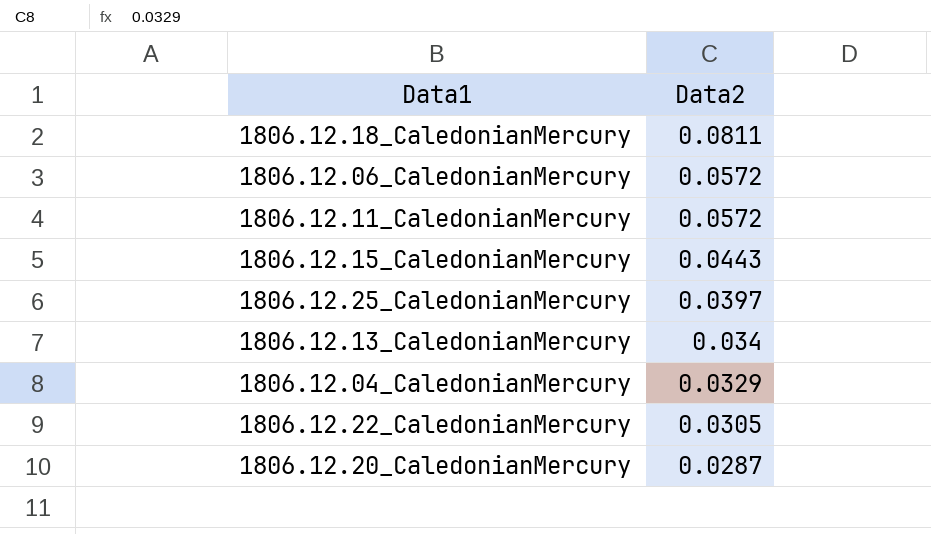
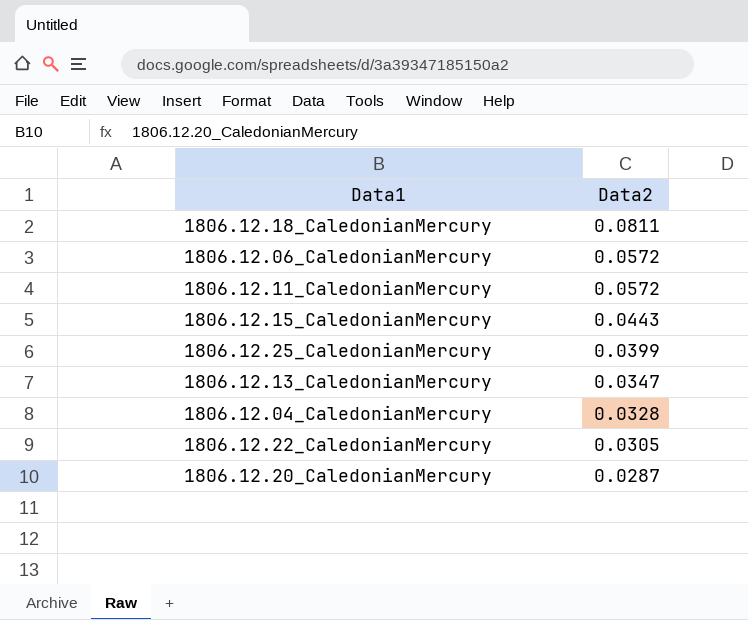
1806.12.25_CaledonianMercury | Data2: 0.0397 -> 0.0399
1806.12.13_CaledonianMercury | Data2: 0.034 -> 0.0347
1806.12.04_CaledonianMercury | Data2: 0.0329 -> 0.0328

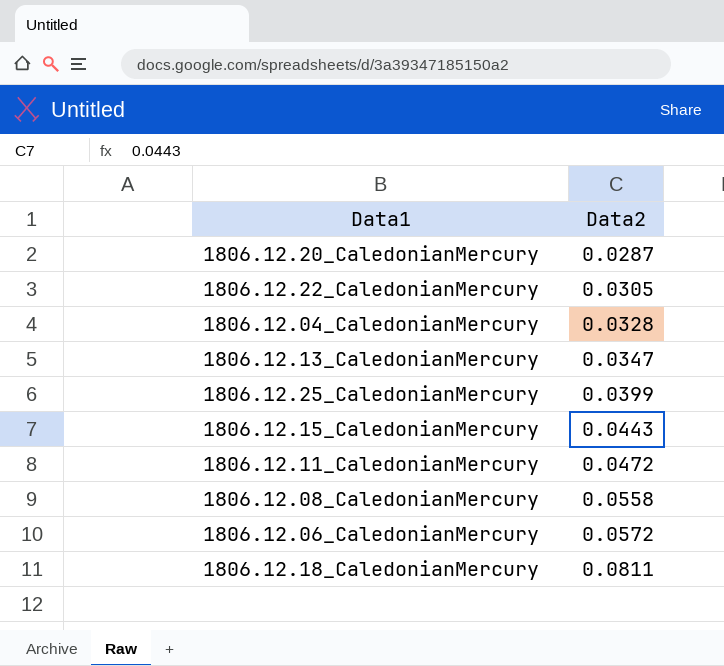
row order: Data2 descending -> Data2 ascending
1806.12.11_CaledonianMercury | Data2: 0.0572 -> 0.0472
row 1806.12.08_CaledonianMercury: none -> 0.0558

